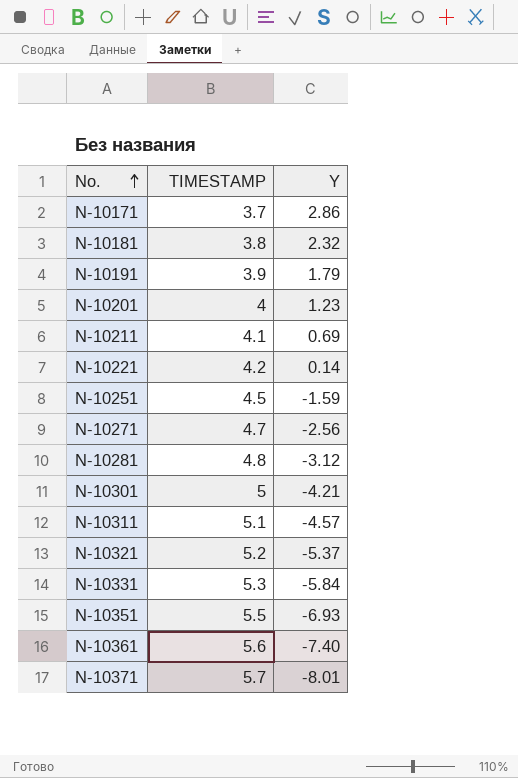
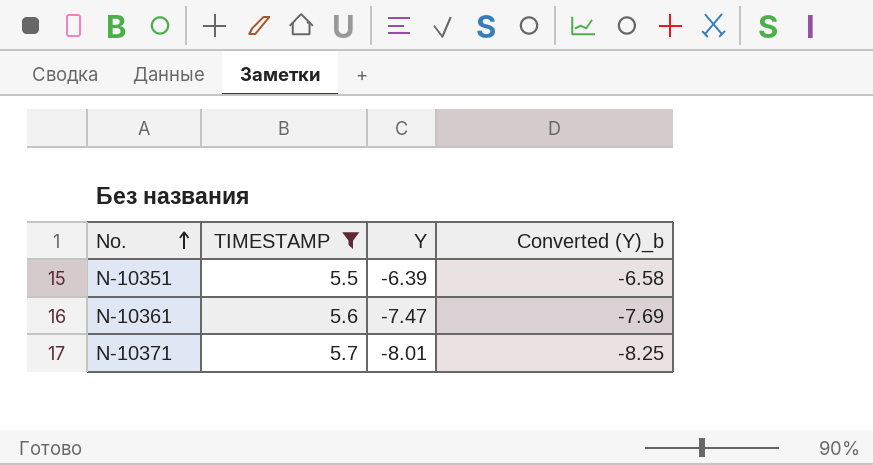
filter: none -> TIMESTAMP >= 5.5
column Converted (Y)_b | formula: none -> [Y] * 1.03
N-10351 | Y: -6.93 -> -6.39
N-10361 | Y: -7.40 -> -7.47

